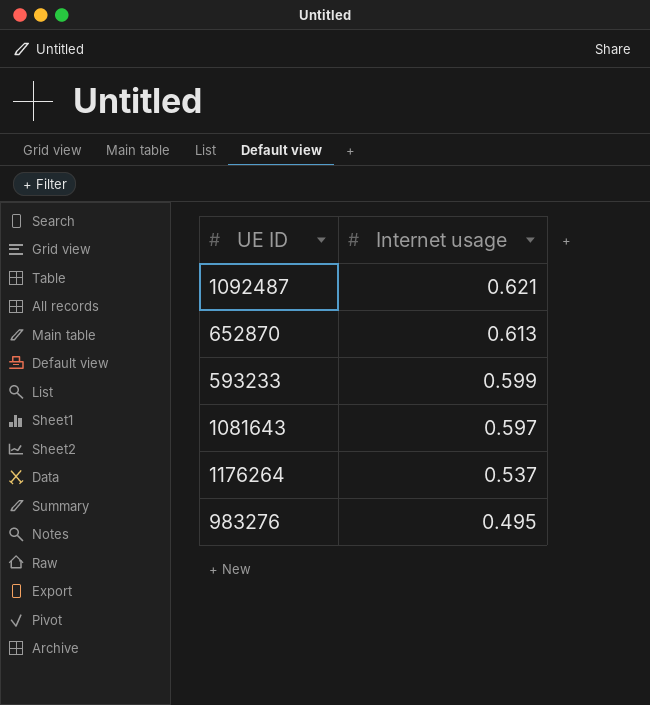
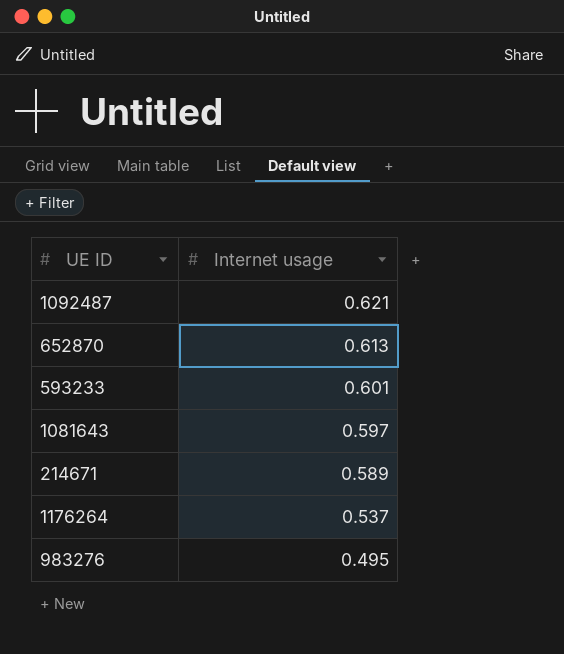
593233 | Internet usage: 0.599 -> 0.601
row 214671: none -> 0.589

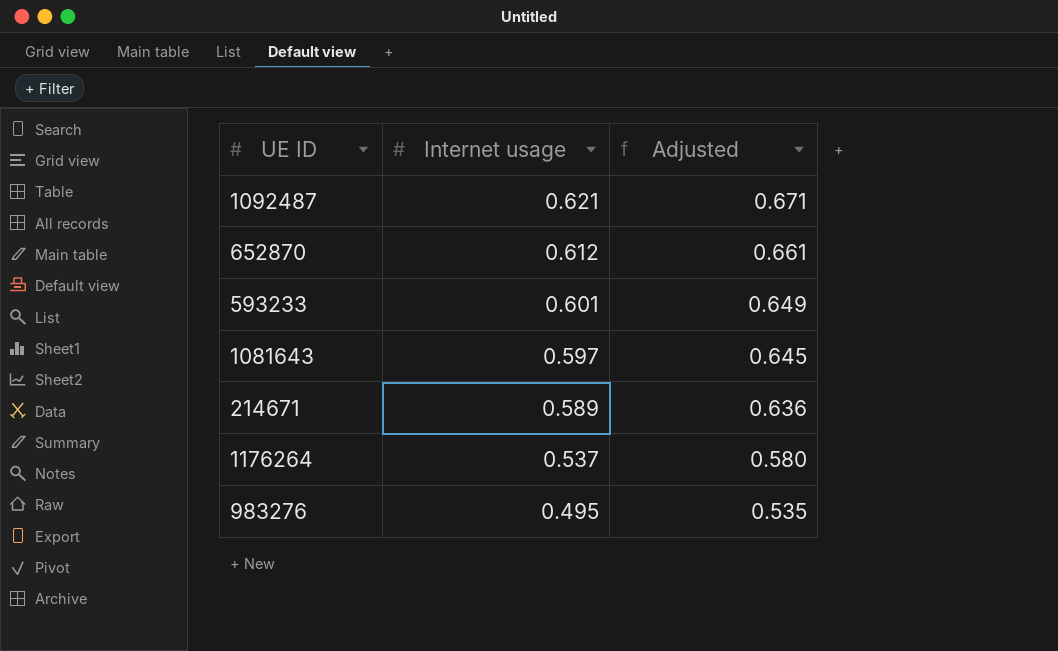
column Adjusted | formula: none -> [Internet usage] * 1.08
652870 | Internet usage: 0.613 -> 0.612

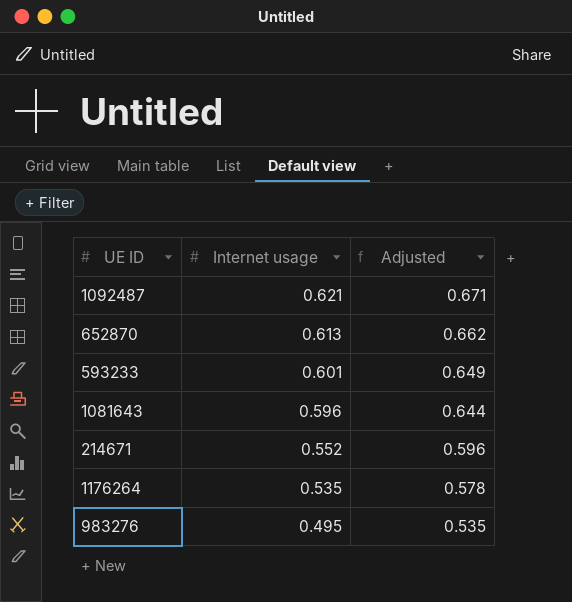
652870 | Internet usage: 0.612 -> 0.613
652870 | Adjusted: 0.661 -> 0.662
1081643 | Internet usage: 0.597 -> 0.596
1081643 | Adjusted: 0.645 -> 0.644
214671 | Internet usage: 0.589 -> 0.552
214671 | Adjusted: 0.636 -> 0.596
1176264 | Internet usage: 0.537 -> 0.535
1176264 | Adjusted: 0.580 -> 0.578

